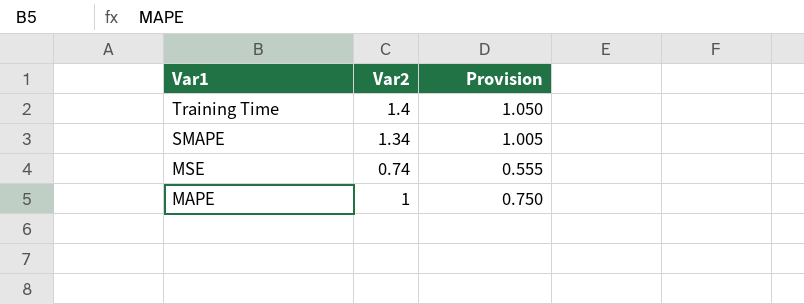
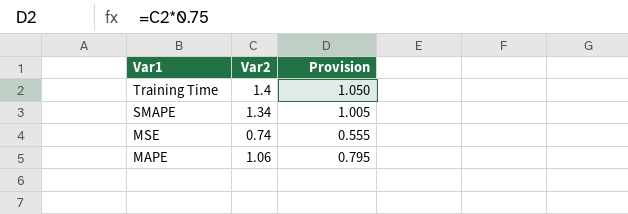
MAPE | Var2: 1 -> 1.06
MAPE | Provision: 0.750 -> 0.795

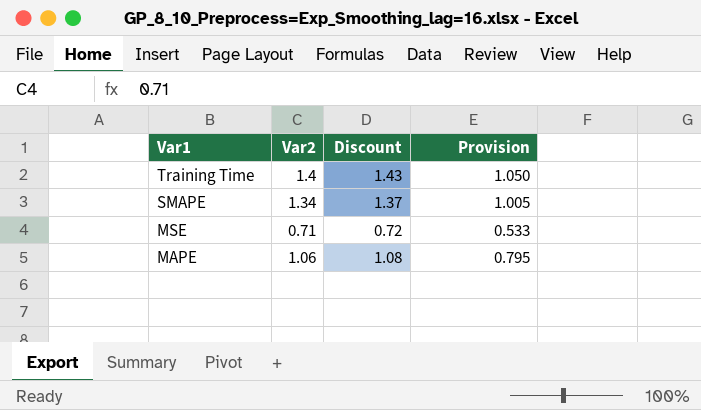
column Discount | formula: none -> [Var2] * 1.02
MSE | Var2: 0.74 -> 0.71
MSE | Provision: 0.555 -> 0.533

